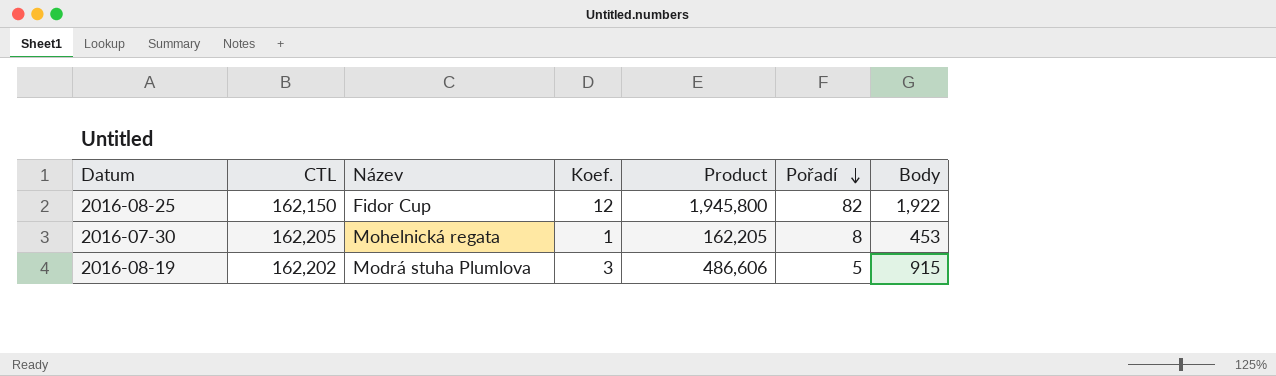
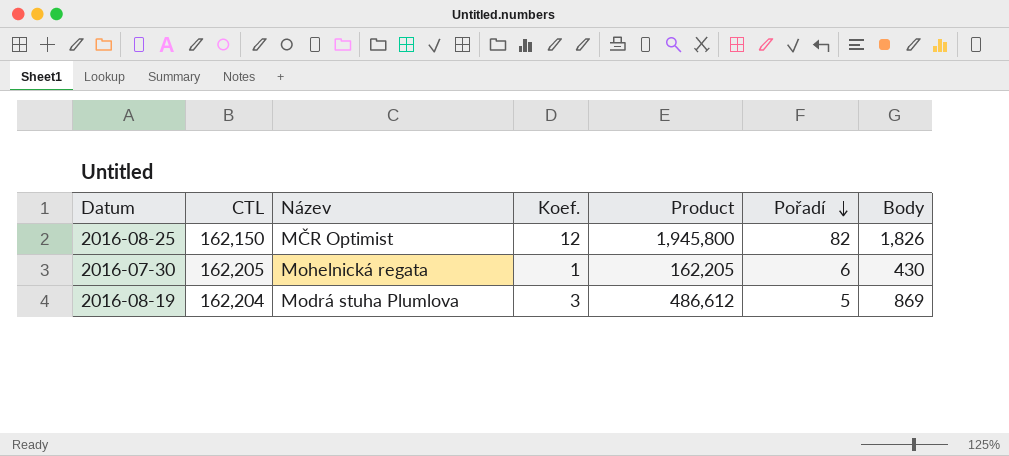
2016-08-25 | Název: Fidor Cup -> MČR Optimist
2016-08-25 | Body: 1,922 -> 1,826
2016-07-30 | Pořadí: 8 -> 6
2016-07-30 | Body: 453 -> 430
2016-08-19 | CTL: 162,202 -> 162,204
2016-08-19 | Product: 486,606 -> 486,612
2016-08-19 | Body: 915 -> 869

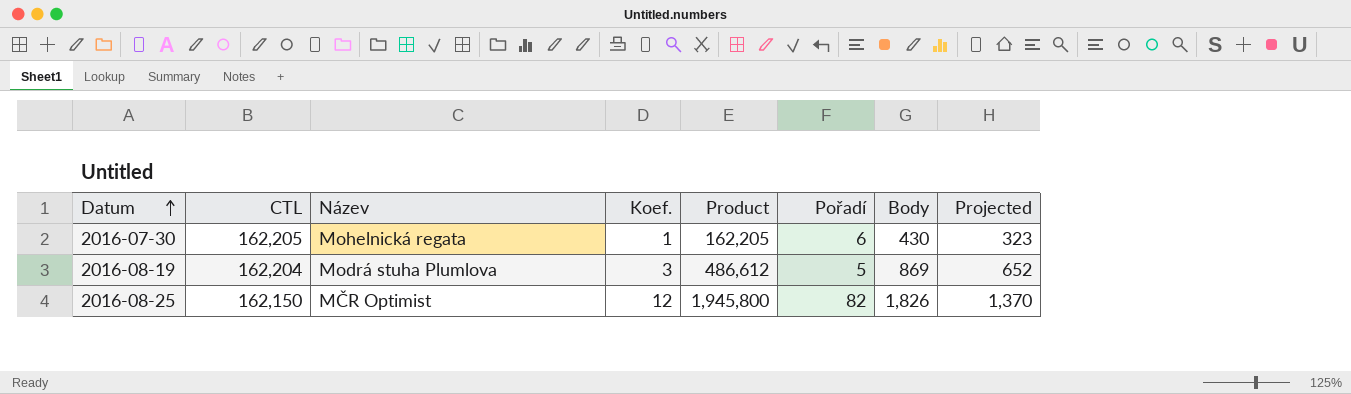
row order: Pořadí descending -> Datum ascending
column Projected | formula: none -> [Body] * 0.75

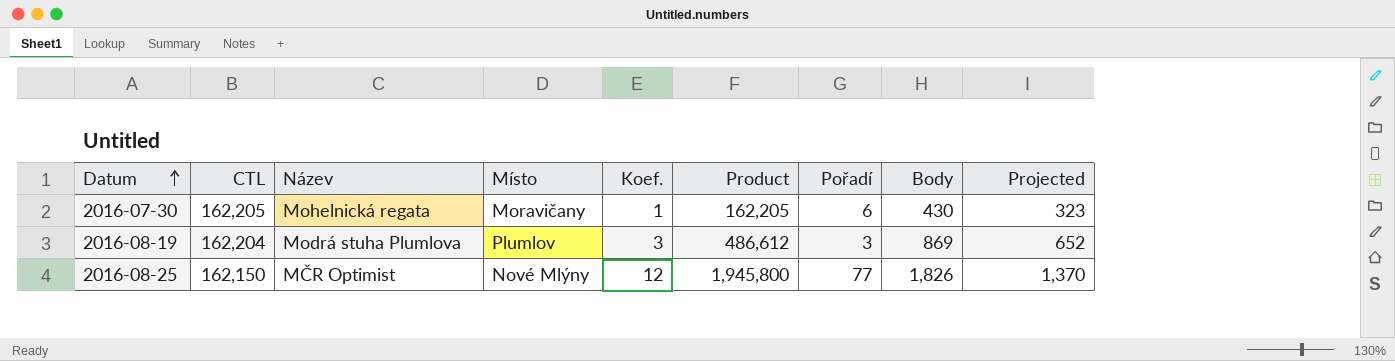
column Místo | position: none -> 4
2016-08-19 | Pořadí: 5 -> 3
2016-08-25 | Pořadí: 82 -> 77

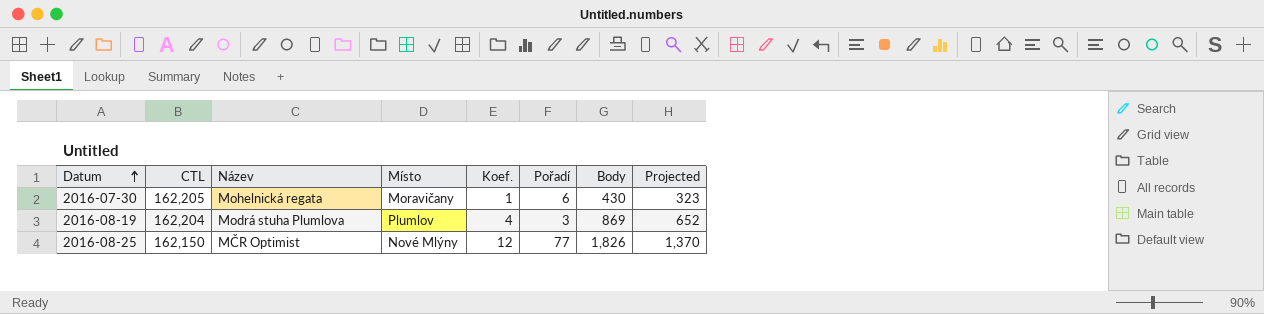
column Product | formula: [CTL] * [Koef.] -> none
2016-08-19 | Koef.: 3 -> 4

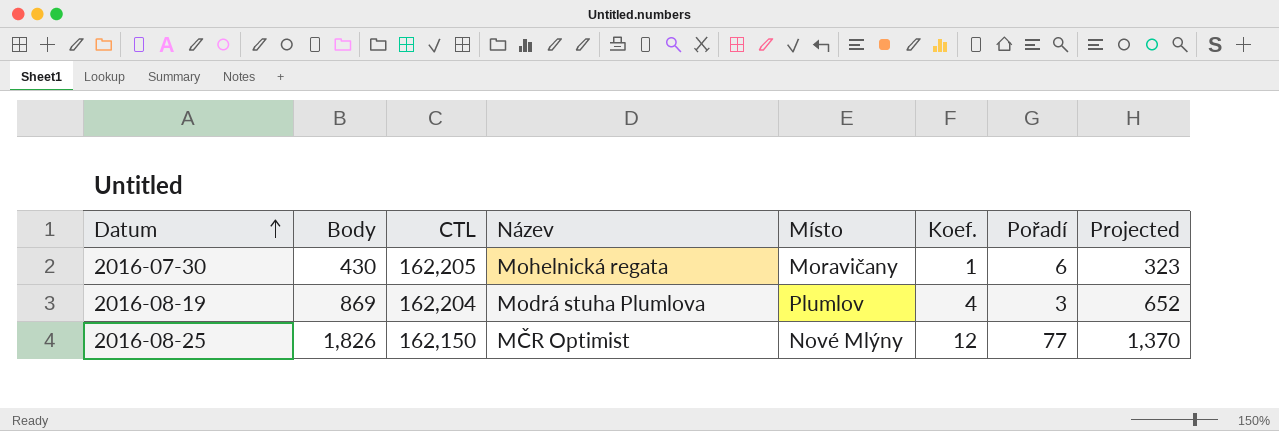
column Body | position: 7 -> 2

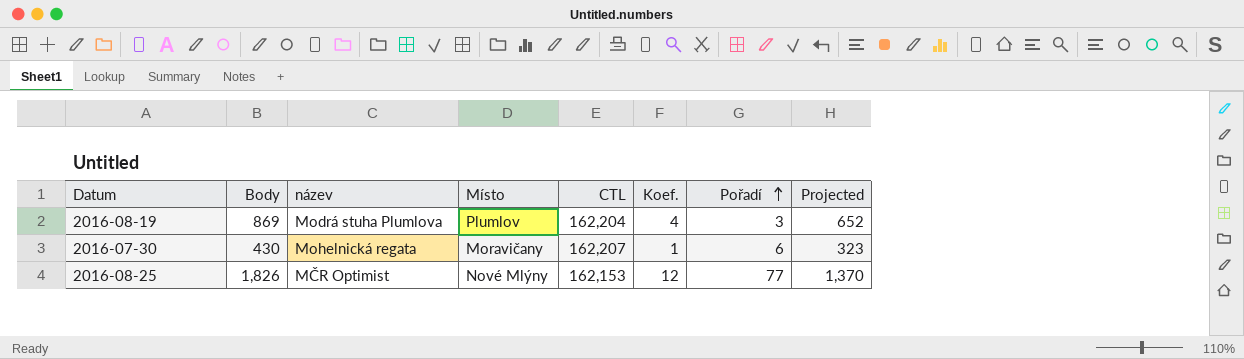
row order: Datum ascending -> Pořadí ascending
column name: Název -> název
column CTL | position: 3 -> 5
2016-07-30 | CTL: 162,205 -> 162,207
2016-08-25 | CTL: 162,150 -> 162,153

